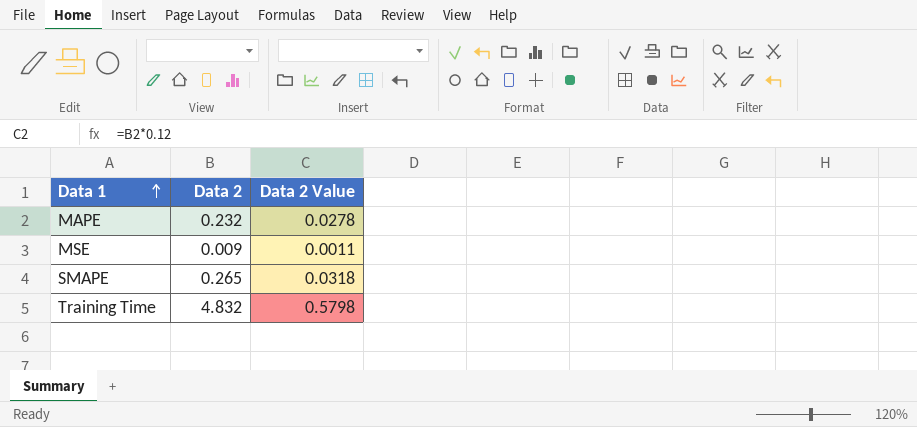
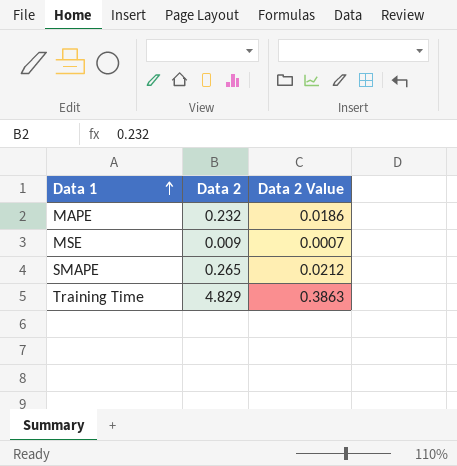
column Data 2 Value | formula: [Data 2] * 0.12 -> [Data 2] * 0.08
Training Time | Data 2: 4.832 -> 4.829

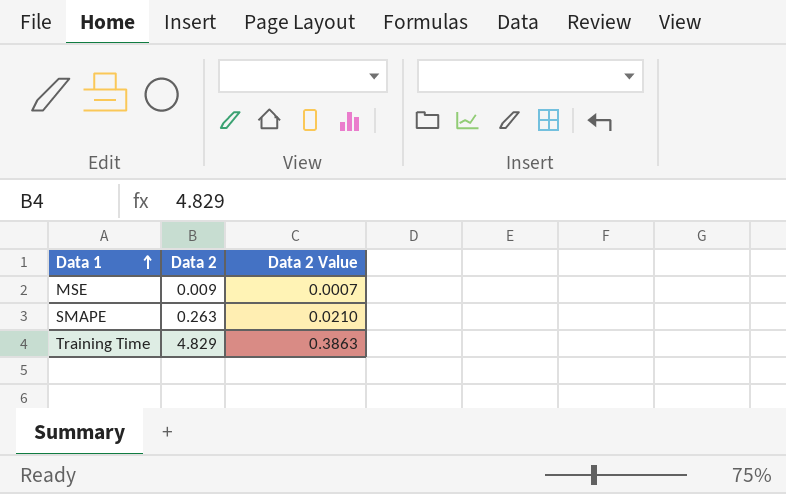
row MAPE: 0.232 | 0.0186 -> none
SMAPE | Data 2: 0.265 -> 0.263
SMAPE | Data 2 Value: 0.0212 -> 0.0210

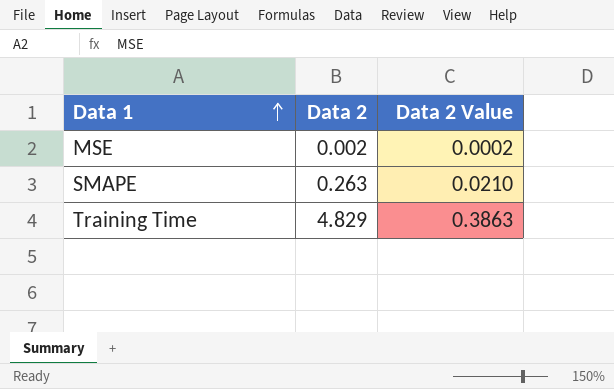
MSE | Data 2: 0.009 -> 0.002
MSE | Data 2 Value: 0.0007 -> 0.0002

